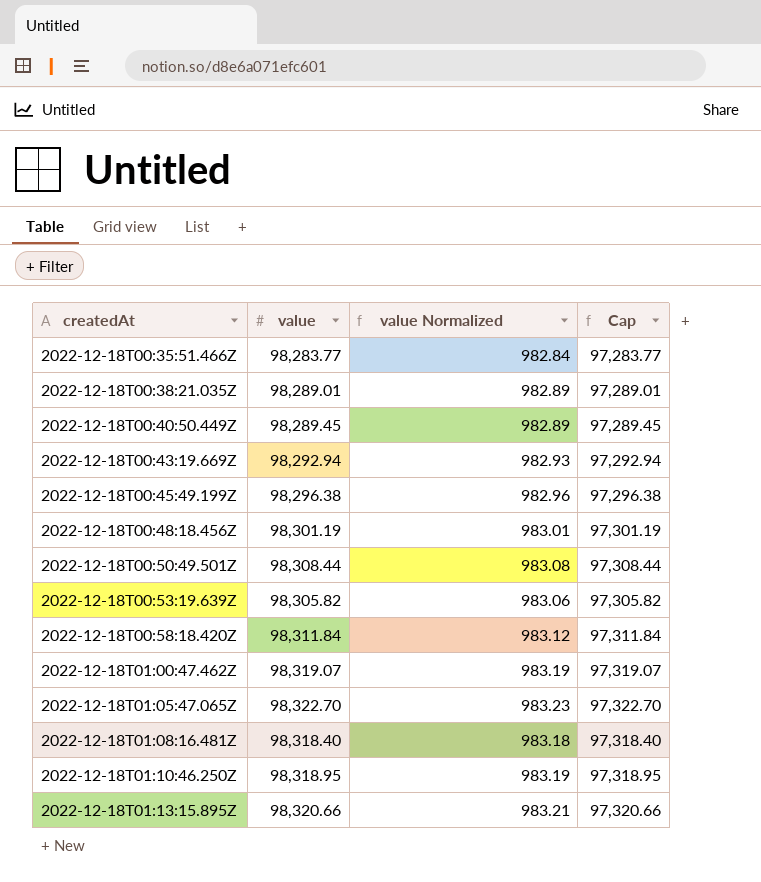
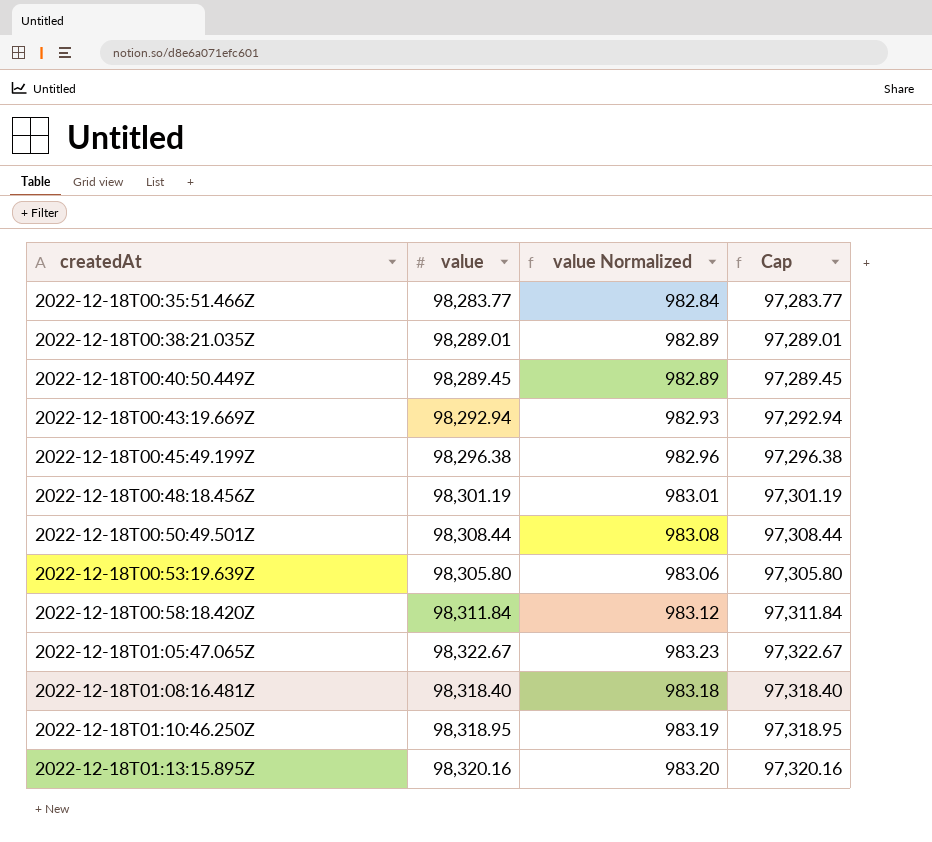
row 2022-12-18T01:00:47.462Z: 98,319.07 | 983.19 | 97,319.07 -> none
2022-12-18T00:53:19.639Z | value: 98,305.82 -> 98,305.80
2022-12-18T00:53:19.639Z | Cap: 97,305.82 -> 97,305.80
2022-12-18T01:05:47.065Z | value: 98,322.70 -> 98,322.67
2022-12-18T01:05:47.065Z | Cap: 97,322.70 -> 97,322.67
2022-12-18T01:13:15.895Z | value: 98,320.66 -> 98,320.16
2022-12-18T01:13:15.895Z | value Normalized: 983.21 -> 983.20
2022-12-18T01:13:15.895Z | Cap: 97,320.66 -> 97,320.16

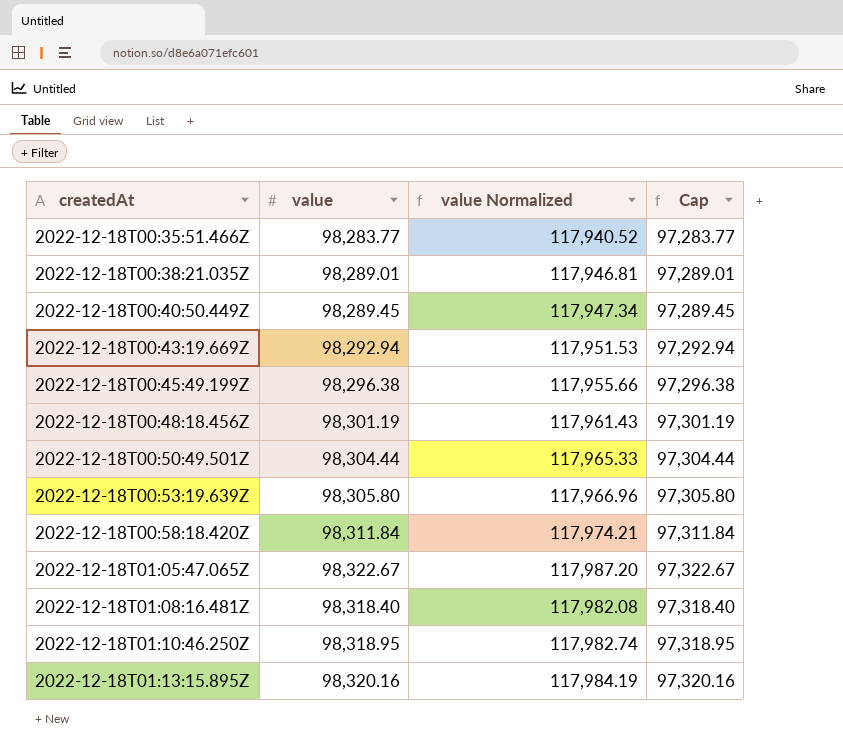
column value Normalized | formula: [value] * 0.01 -> [value] * 1.2
2022-12-18T00:50:49.501Z | value: 98,308.44 -> 98,304.44
2022-12-18T00:50:49.501Z | Cap: 97,308.44 -> 97,304.44

